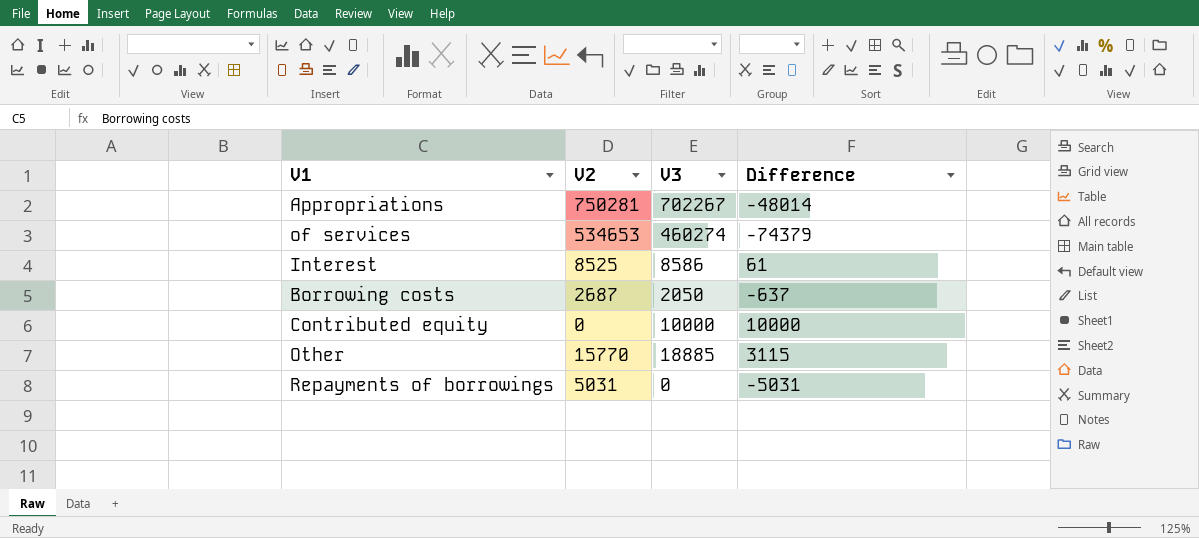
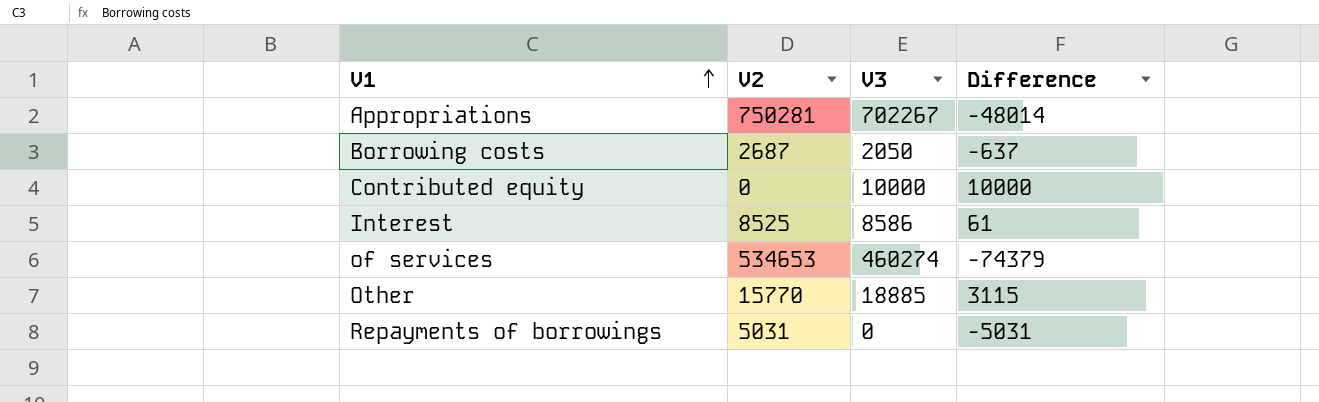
row order: none -> V1 ascending

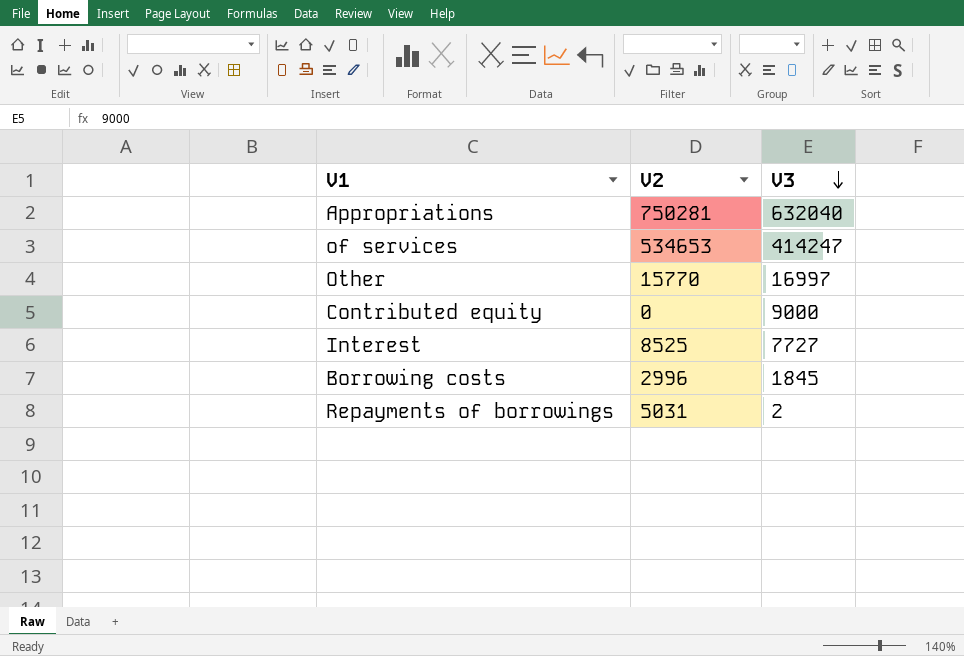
row order: V1 ascending -> V3 descending
column Difference | formula: [V3] - [V2] -> none
Appropriations | V3: 702267 -> 632040
of services | V3: 460274 -> 414247
Other | V3: 18885 -> 16997
Contributed equity | V3: 10000 -> 9000
Interest | V3: 8586 -> 7727
Borrowing costs | V2: 2687 -> 2996
Borrowing costs | V3: 2050 -> 1845
Repayments of borrowings | V3: 0 -> 2

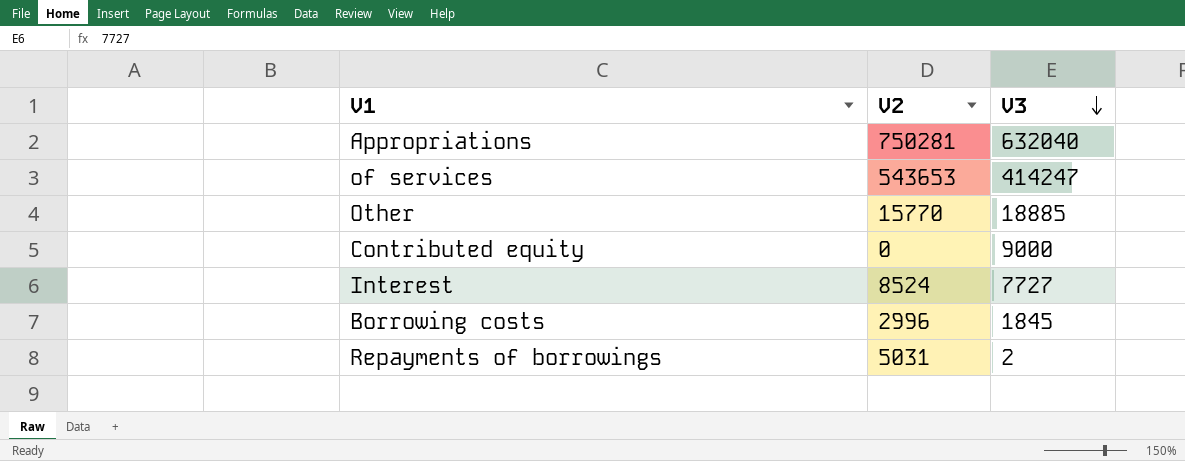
of services | V2: 534653 -> 543653
Other | V3: 16997 -> 18885
Interest | V2: 8525 -> 8524

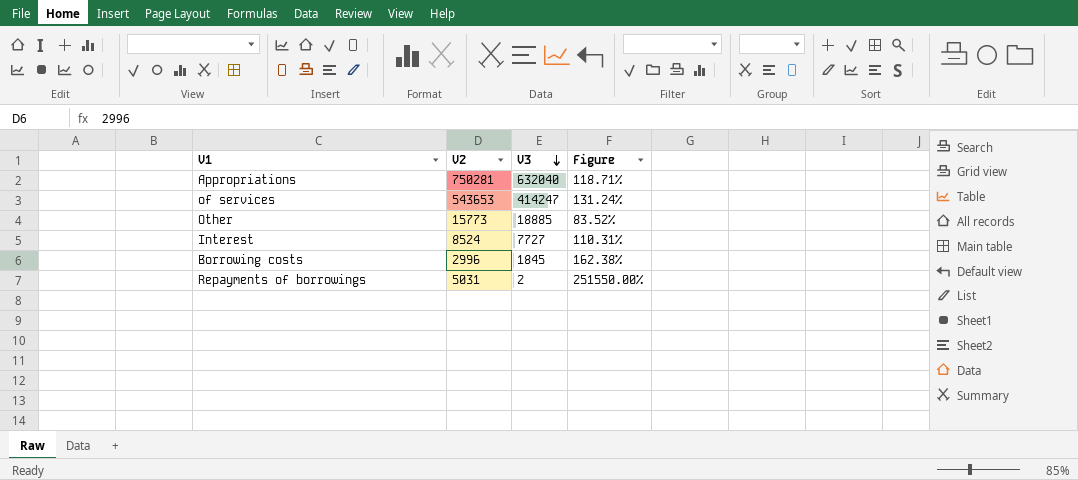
column Figure | formula: none -> [V2] / [V3]
row Contributed equity: 0 | 9000 -> none
Other | V2: 15770 -> 15773

